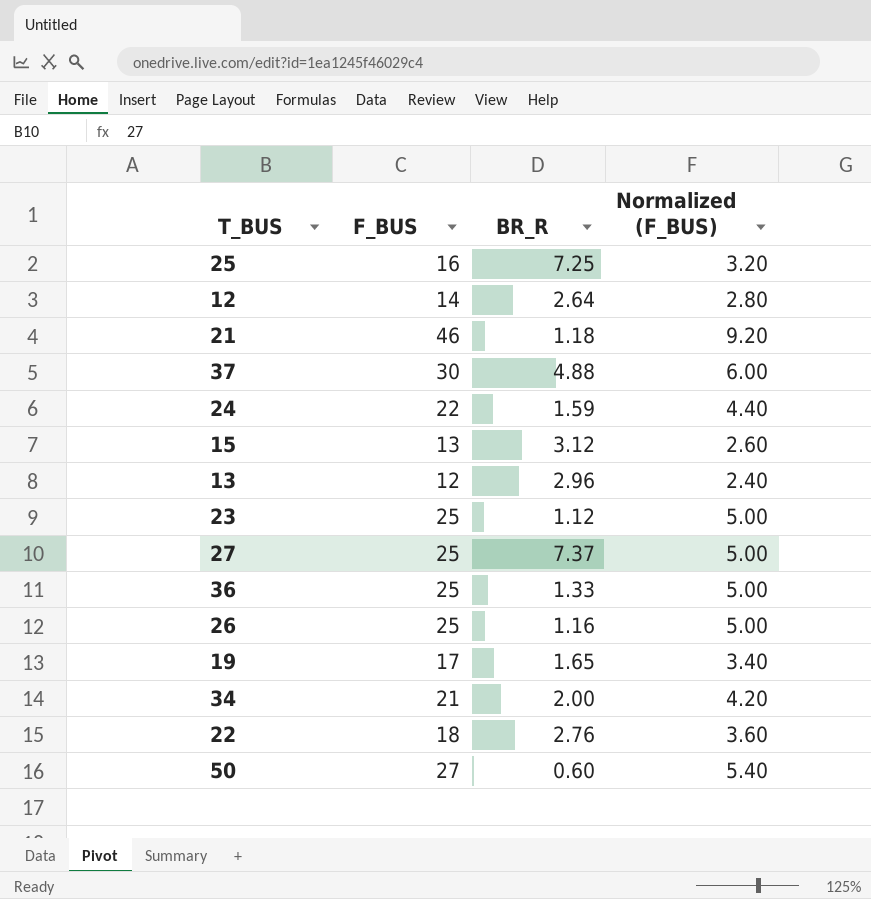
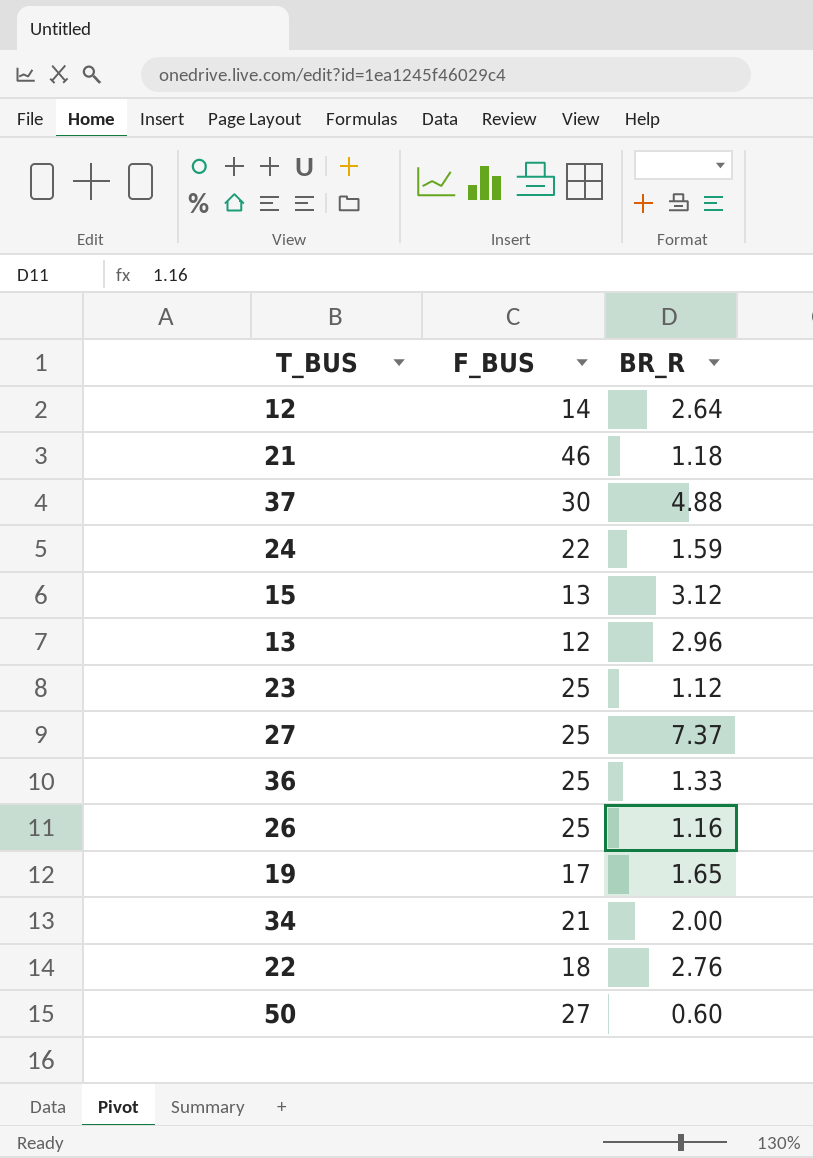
column Normalized (F_BUS) | formula: [F_BUS] * 0.2 -> none
row 25: 16 | 7.25 | 3.20 -> none

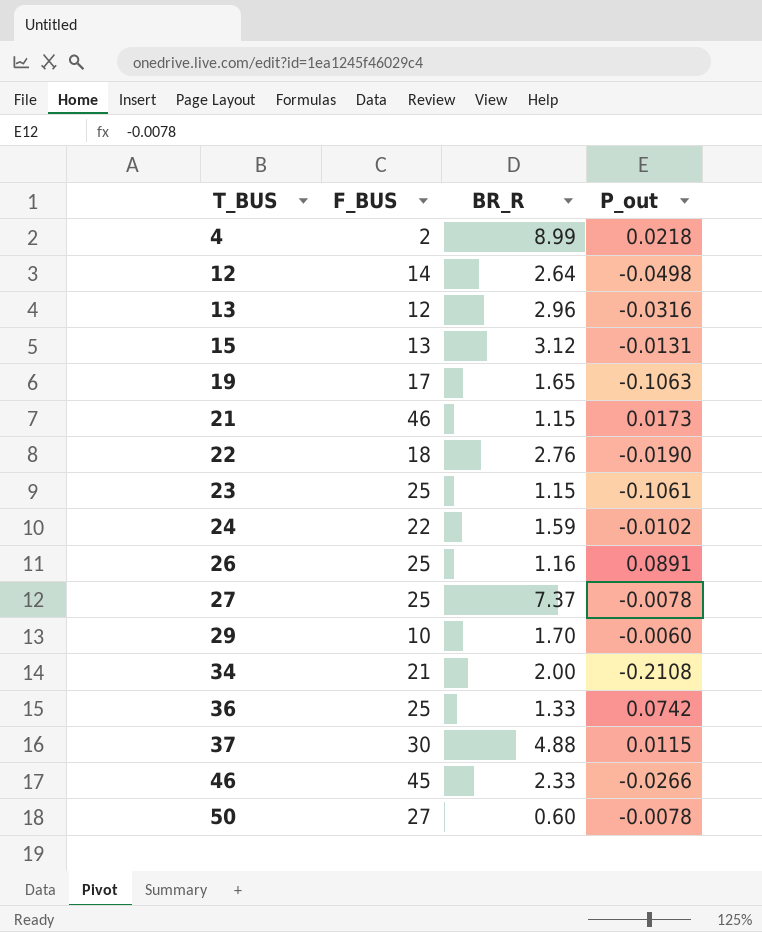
row order: none -> T_BUS ascending
column P_out | position: none -> 4
row 4: none -> 2 | 8.99 | 0.0218
21 | BR_R: 1.18 -> 1.15
23 | BR_R: 1.12 -> 1.15
row 29: none -> 10 | 1.70 | -0.0060
row 46: none -> 45 | 2.33 | -0.0266

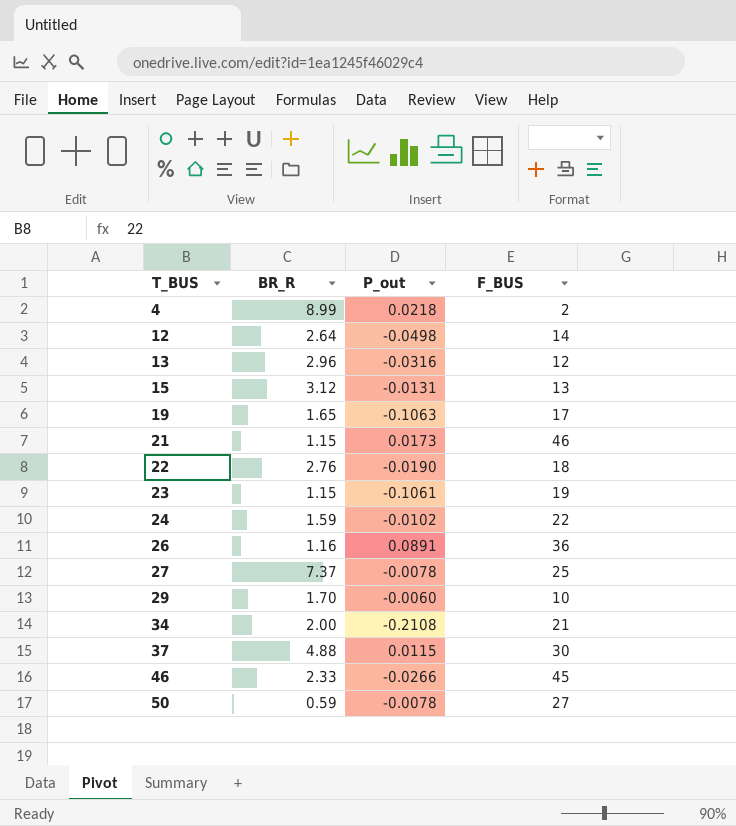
column F_BUS | position: 2 -> 4
row 36: 25 | 1.33 | 0.0742 -> none
23 | F_BUS: 25 -> 19
26 | F_BUS: 25 -> 36
50 | BR_R: 0.60 -> 0.59

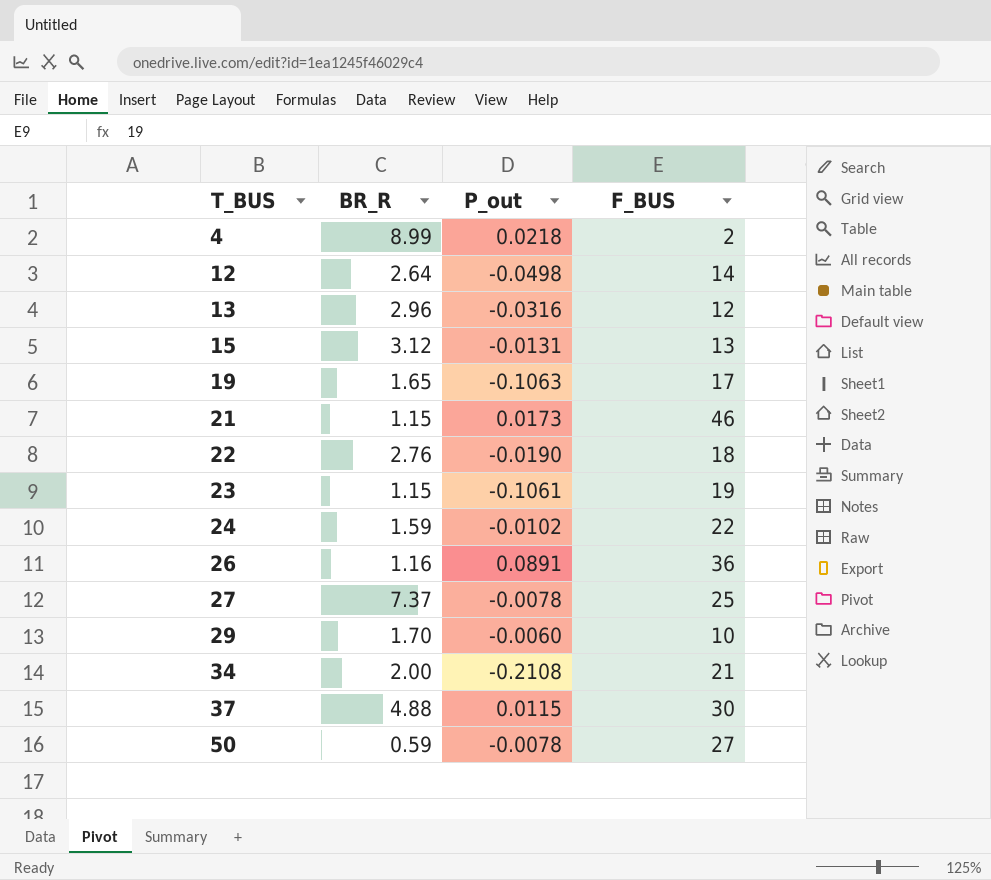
row 46: 2.33 | -0.0266 | 45 -> none

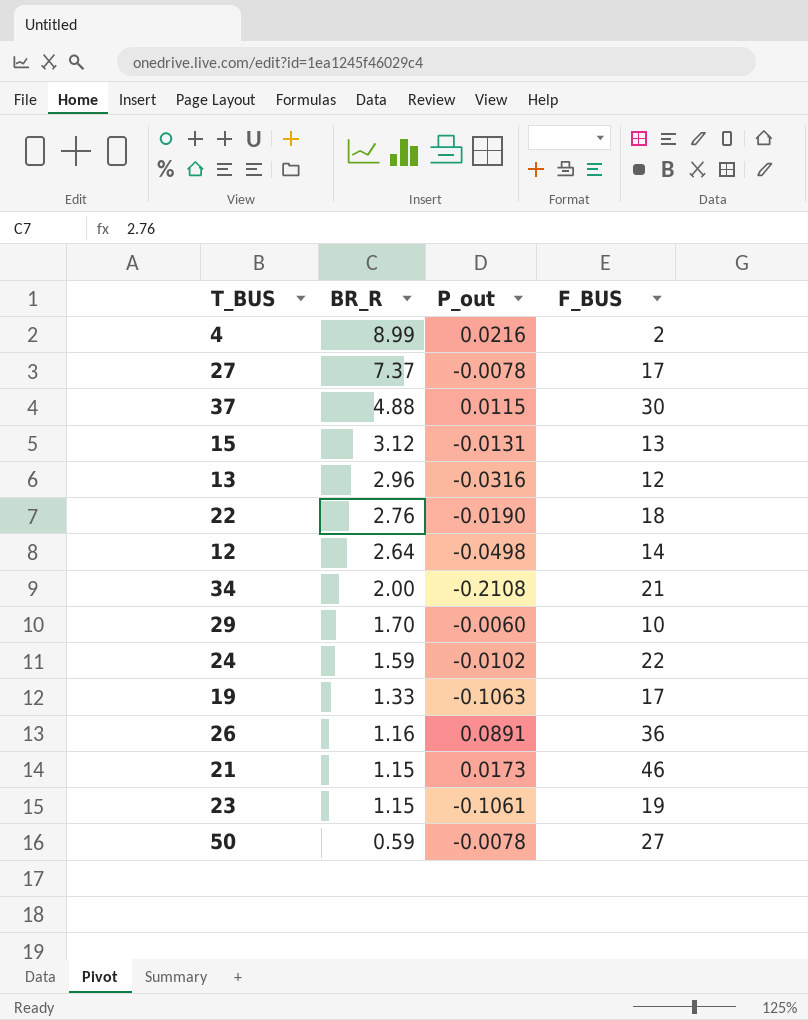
row order: T_BUS ascending -> BR_R descending
4 | P_out: 0.0218 -> 0.0216
27 | F_BUS: 25 -> 17
19 | BR_R: 1.65 -> 1.33

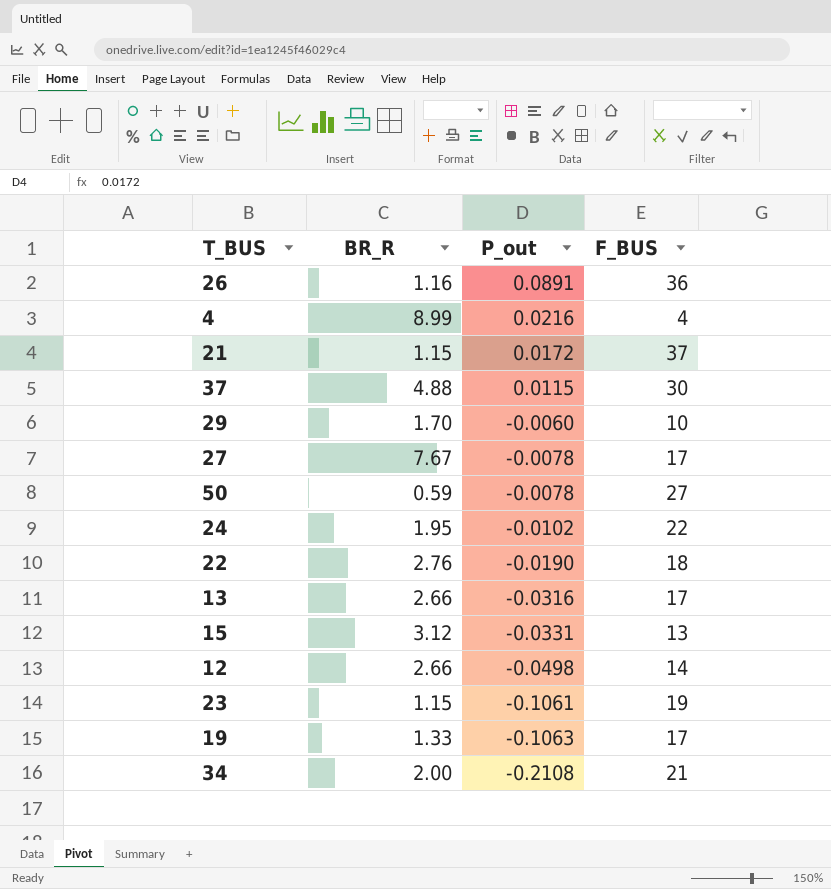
row order: BR_R descending -> P_out descending
4 | F_BUS: 2 -> 4
21 | P_out: 0.0173 -> 0.0172
21 | F_BUS: 46 -> 37
27 | BR_R: 7.37 -> 7.67
24 | BR_R: 1.59 -> 1.95
13 | BR_R: 2.96 -> 2.66
13 | F_BUS: 12 -> 17
15 | P_out: -0.0131 -> -0.0331
12 | BR_R: 2.64 -> 2.66

